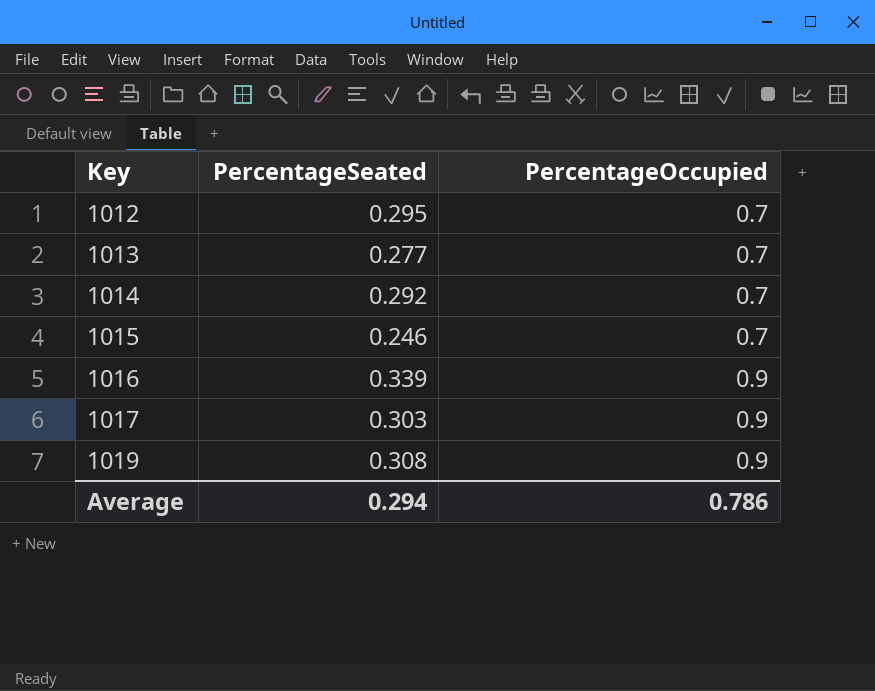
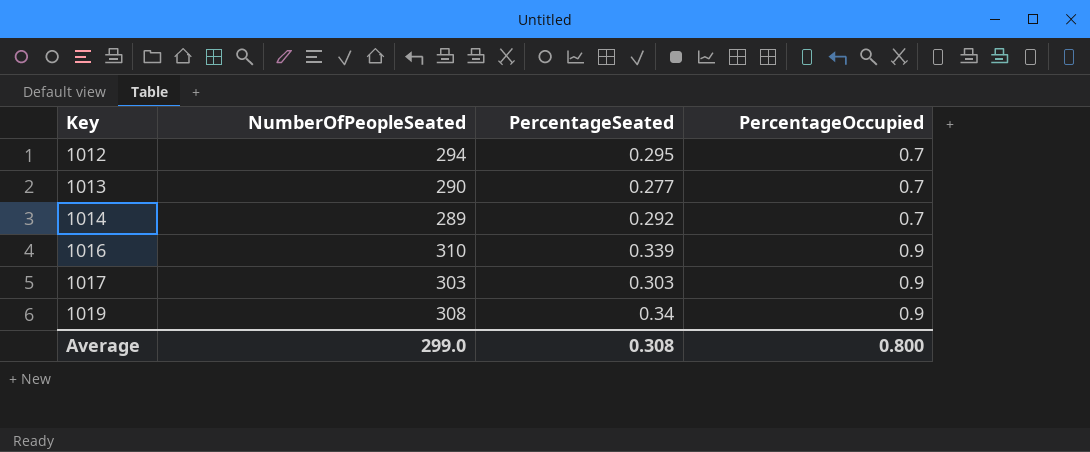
column NumberOfPeopleSeated | position: none -> 2
row 1015: 0.246 | 0.7 -> none
1019 | PercentageSeated: 0.308 -> 0.34
Average | PercentageSeated: 0.294 -> 0.308
Average | PercentageOccupied: 0.786 -> 0.800

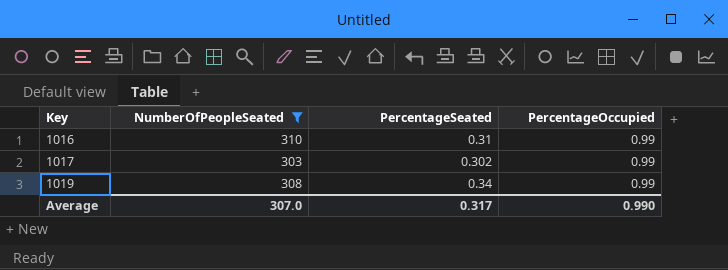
filter: none -> NumberOfPeopleSeated >= 303
1016 | PercentageSeated: 0.339 -> 0.31
1016 | PercentageOccupied: 0.9 -> 0.99
1017 | PercentageSeated: 0.303 -> 0.302
1017 | PercentageOccupied: 0.9 -> 0.99
1019 | PercentageOccupied: 0.9 -> 0.99
Average | NumberOfPeopleSeated: 299.0 -> 307.0
Average | PercentageSeated: 0.308 -> 0.317
Average | PercentageOccupied: 0.800 -> 0.990

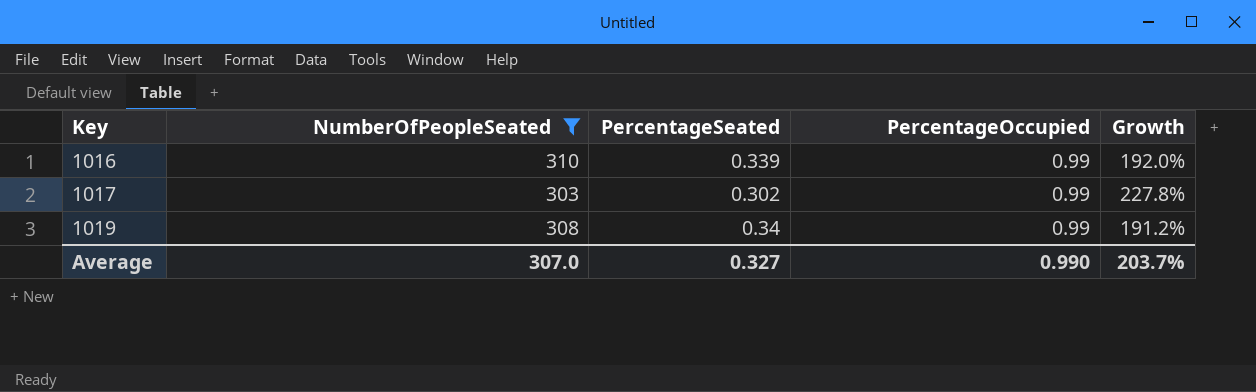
column Growth | formula: none -> ([PercentageOccupied] - [PercentageSeated]) / [PercentageSeated]
1016 | PercentageSeated: 0.31 -> 0.339
Average | PercentageSeated: 0.317 -> 0.327

